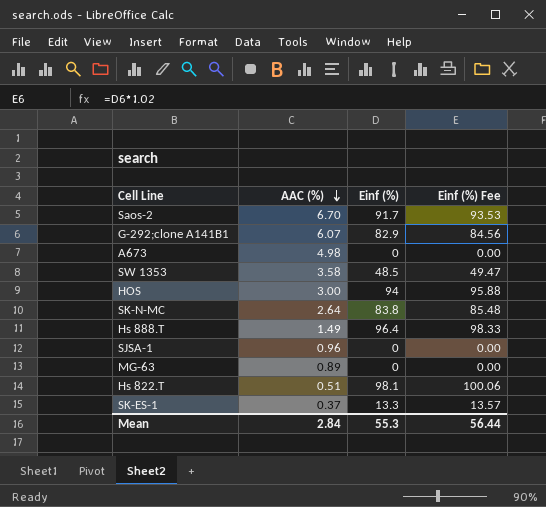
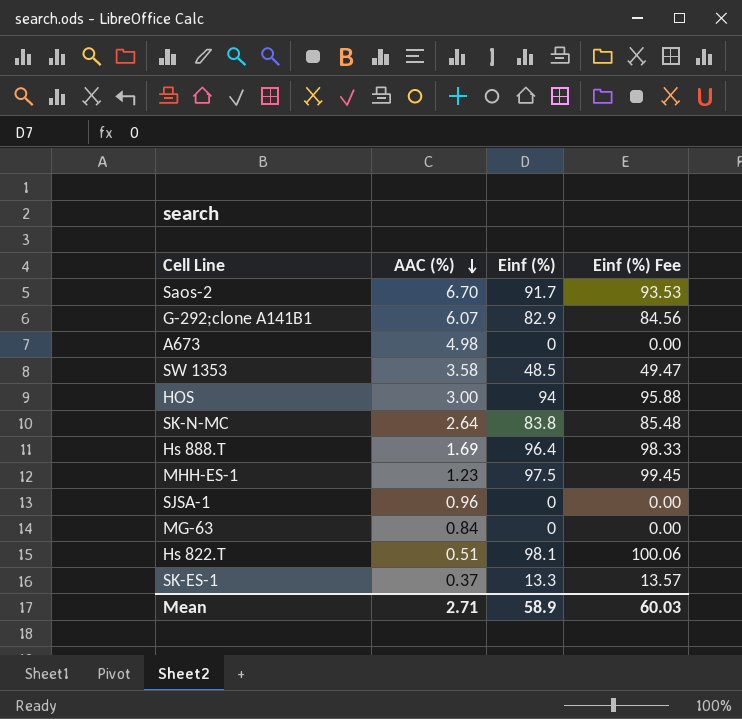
Hs 888.T | AAC (%): 1.49 -> 1.69
row MHH-ES-1: none -> 1.23 | 97.5 | 99.45
MG-63 | AAC (%): 0.89 -> 0.84
Mean | AAC (%): 2.84 -> 2.71
Mean | Einf (%): 55.3 -> 58.9
Mean | Einf (%) Fee: 56.44 -> 60.03

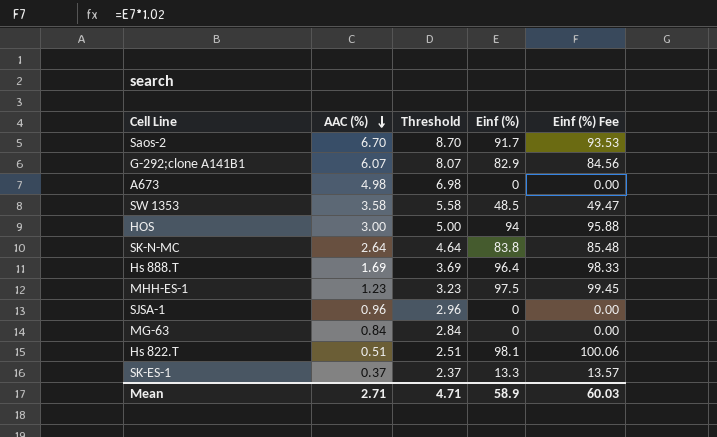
column Threshold | formula: none -> [AAC (%)] + 2

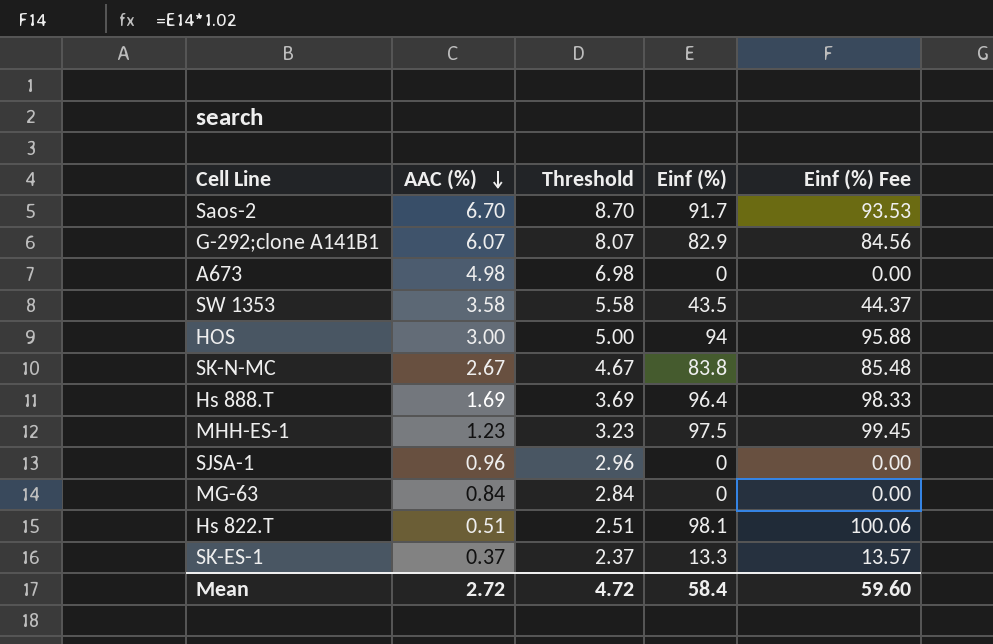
SW 1353 | Einf (%): 48.5 -> 43.5
SW 1353 | Einf (%) Fee: 49.47 -> 44.37
SK-N-MC | AAC (%): 2.64 -> 2.67
SK-N-MC | Threshold: 4.64 -> 4.67
Mean | AAC (%): 2.71 -> 2.72
Mean | Threshold: 4.71 -> 4.72
Mean | Einf (%): 58.9 -> 58.4
Mean | Einf (%) Fee: 60.03 -> 59.60

